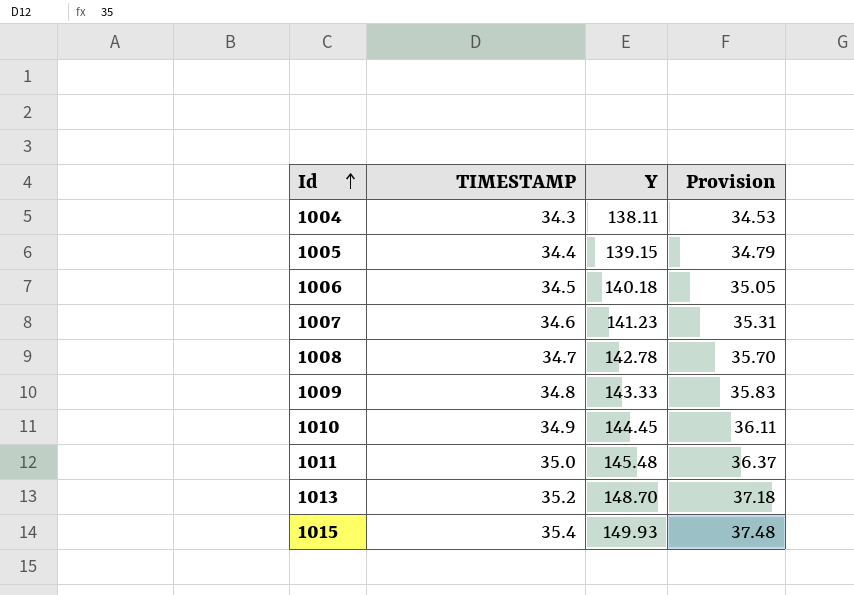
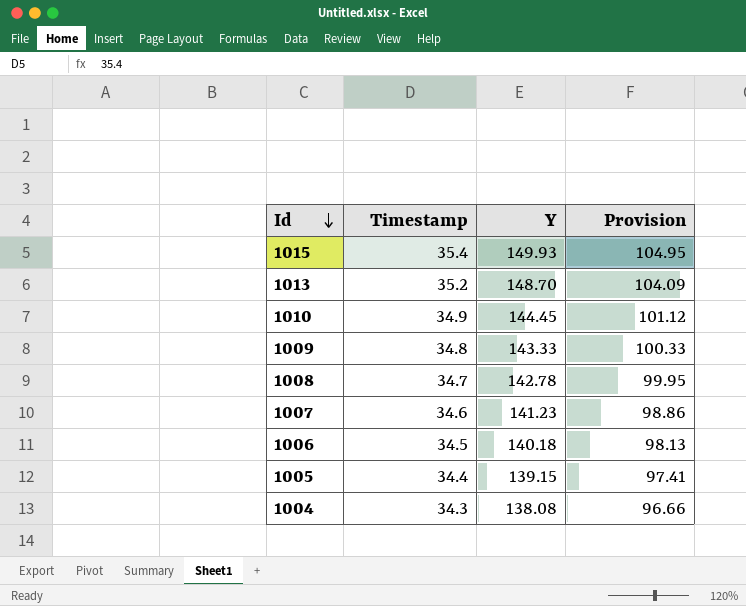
row order: Id ascending -> Id descending
column name: TIMESTAMP -> Timestamp
column Provision | formula: [Y] * 0.25 -> [Y] * 0.7
row 1011: 35.0 | 145.48 | 36.37 -> none
1004 | Y: 138.11 -> 138.08

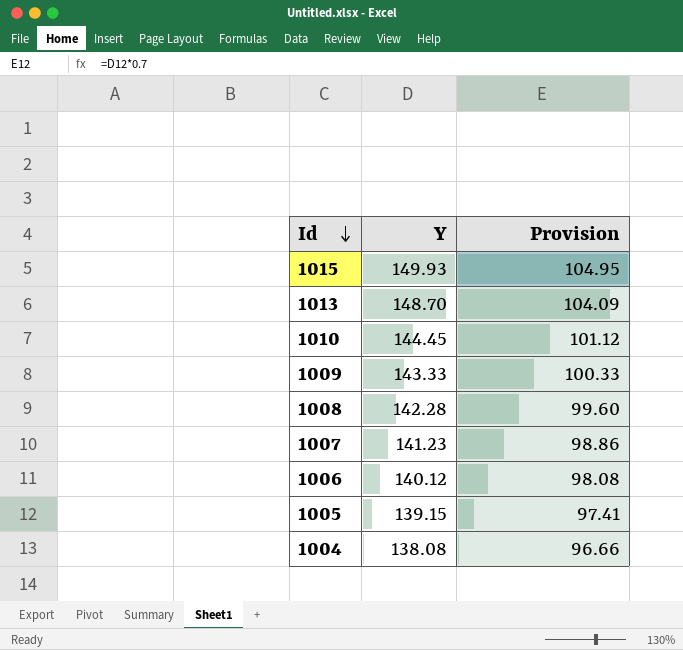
column Timestamp | position: 2 -> none
1008 | Y: 142.78 -> 142.28
1008 | Provision: 99.95 -> 99.60
1006 | Y: 140.18 -> 140.12
1006 | Provision: 98.13 -> 98.08

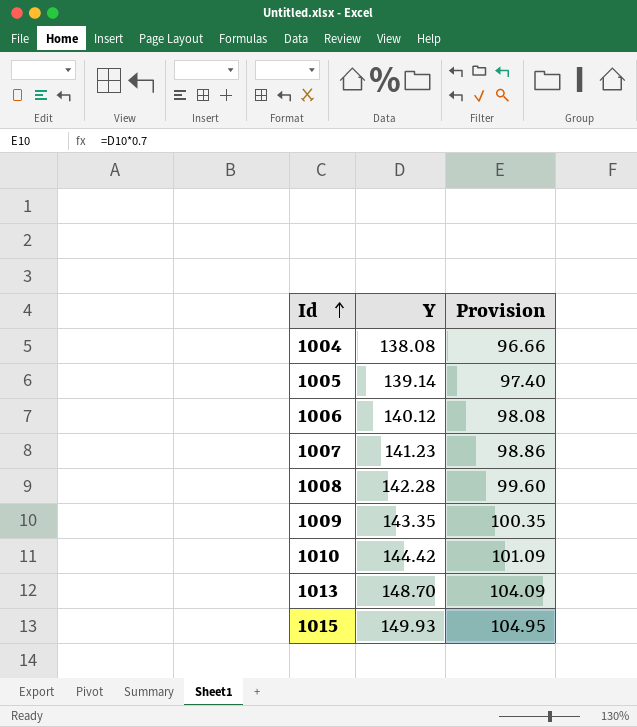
row order: Id descending -> Id ascending
1005 | Y: 139.15 -> 139.14
1005 | Provision: 97.41 -> 97.40
1009 | Y: 143.33 -> 143.35
1009 | Provision: 100.33 -> 100.35
1010 | Y: 144.45 -> 144.42
1010 | Provision: 101.12 -> 101.09

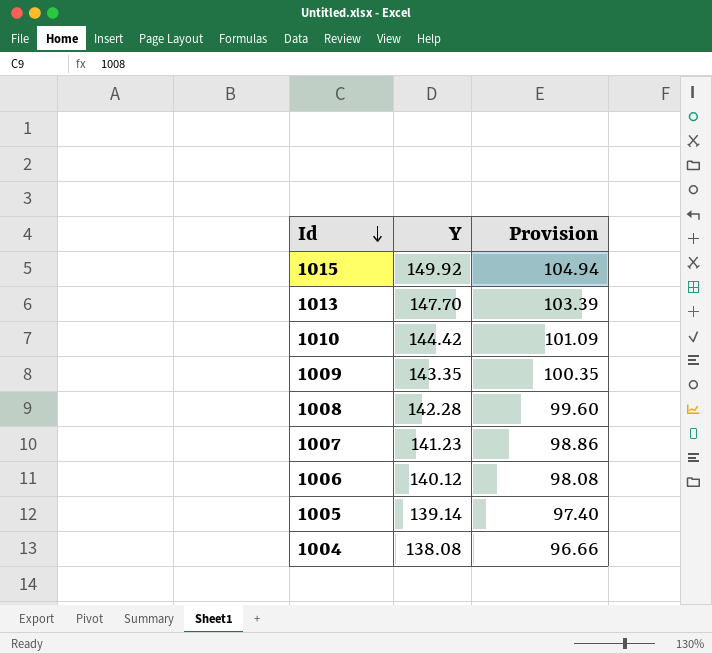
row order: Id ascending -> Id descending
1015 | Y: 149.93 -> 149.92
1015 | Provision: 104.95 -> 104.94
1013 | Y: 148.70 -> 147.70
1013 | Provision: 104.09 -> 103.39

